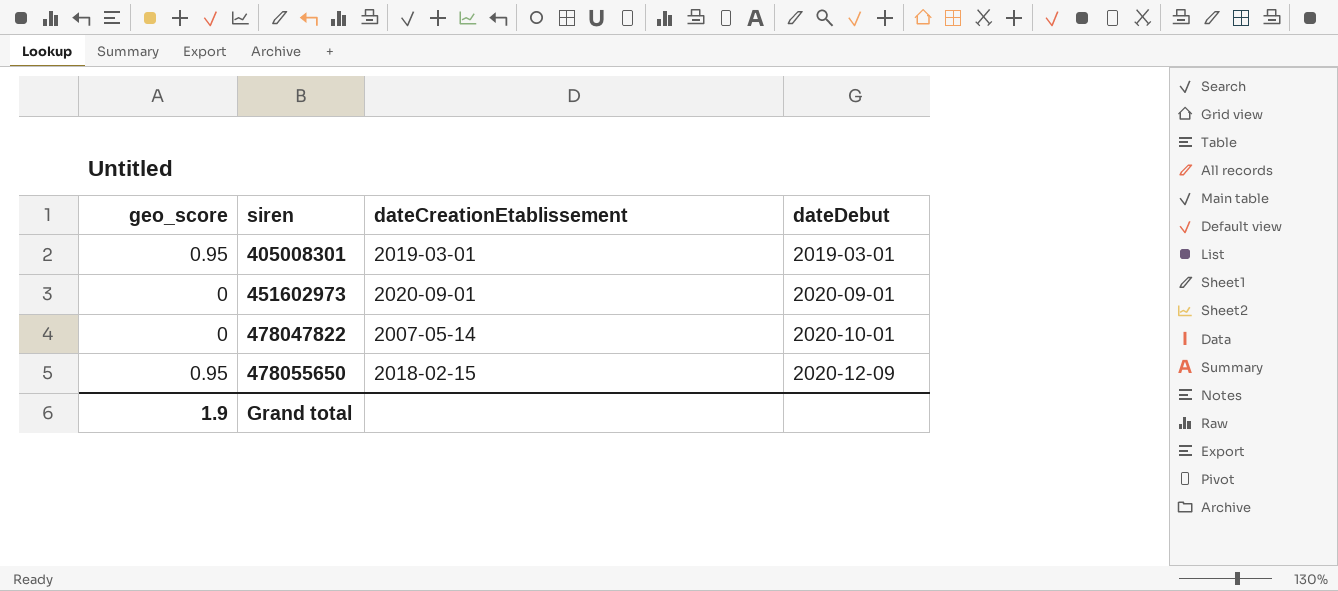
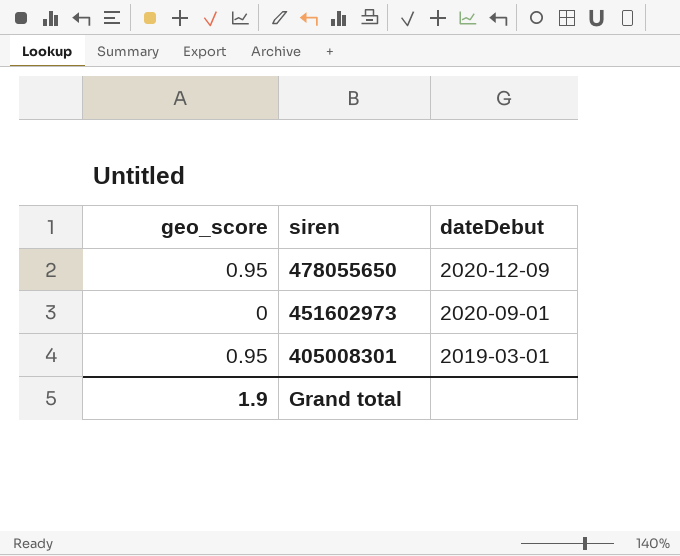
row order: siren ascending -> siren descending
column dateCreationEtablissement | position: 3 -> none
row 478047822: 0 | 2007-05-14 | 2020-10-01 -> none

